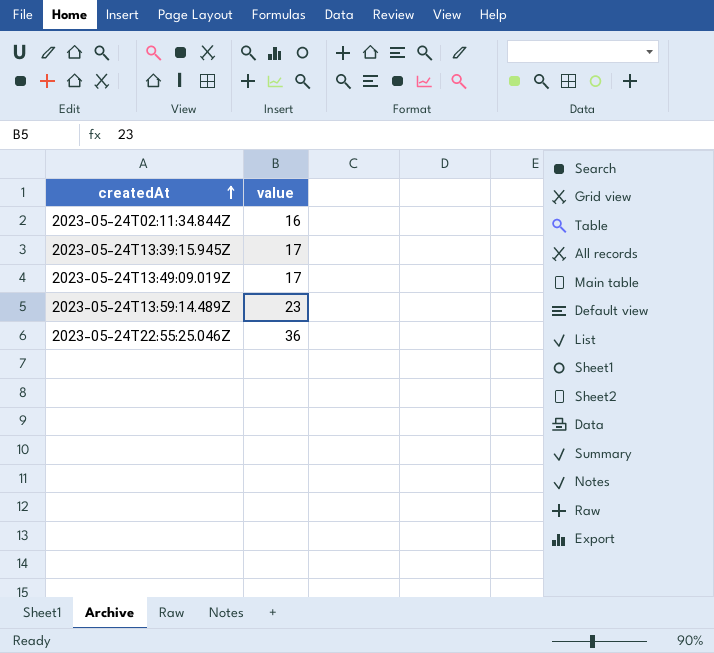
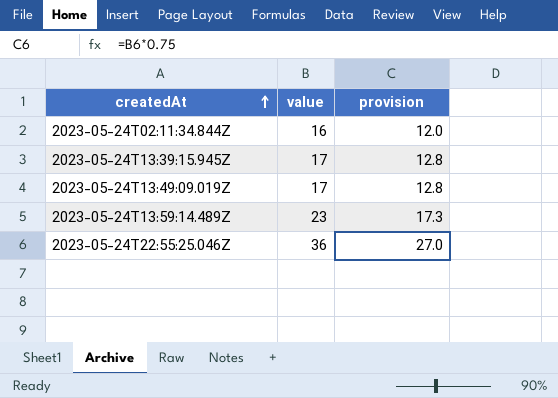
column provision | formula: none -> [value] * 0.75

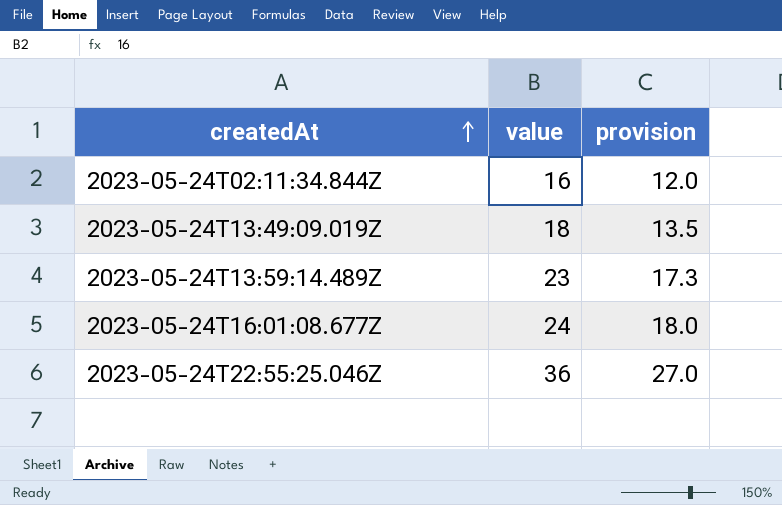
row 2023-05-24T13:39:15.945Z: 17 | 12.8 -> none
2023-05-24T13:49:09.019Z | value: 17 -> 18
2023-05-24T13:49:09.019Z | provision: 12.8 -> 13.5
row 2023-05-24T16:01:08.677Z: none -> 24 | 18.0

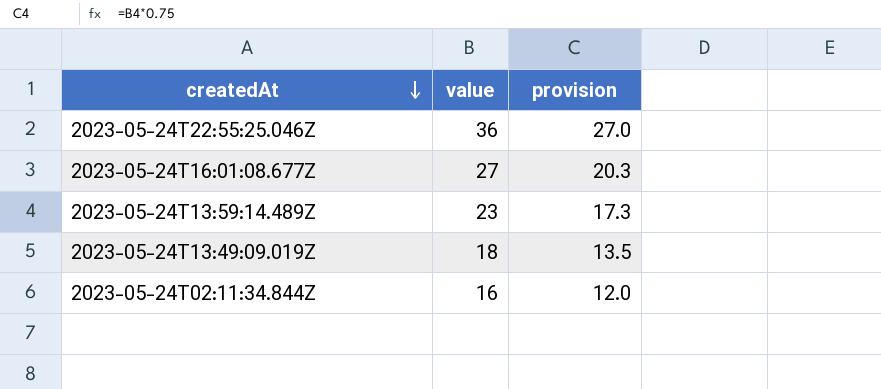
row order: createdAt ascending -> createdAt descending
2023-05-24T16:01:08.677Z | value: 24 -> 27
2023-05-24T16:01:08.677Z | provision: 18.0 -> 20.3

